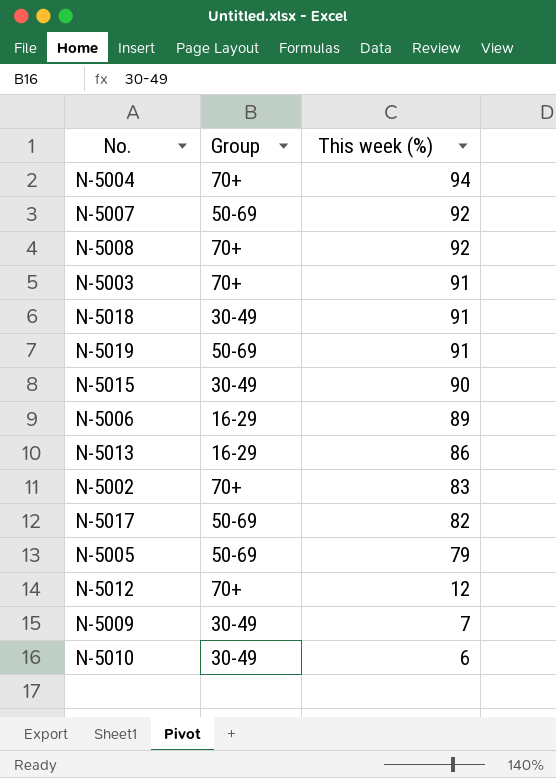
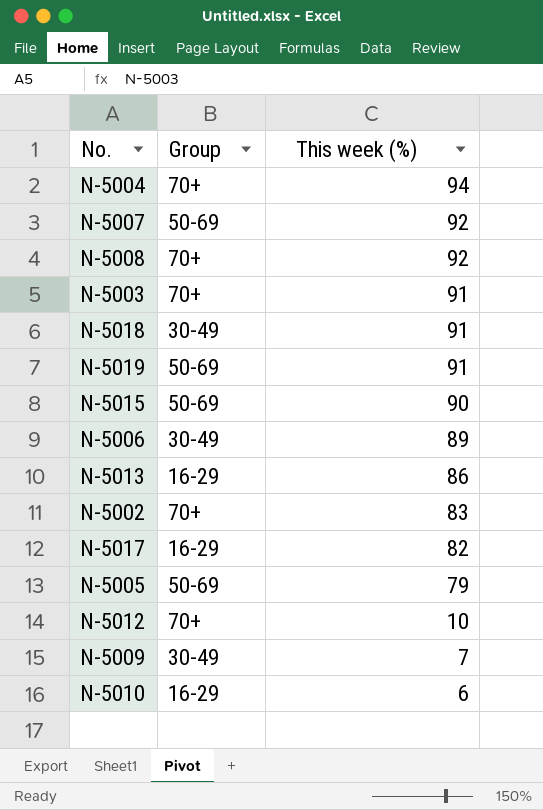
N-5015 | Group: 30-49 -> 50-69
N-5006 | Group: 16-29 -> 30-49
N-5017 | Group: 50-69 -> 16-29
N-5012 | This week (%): 12 -> 10
N-5010 | Group: 30-49 -> 16-29

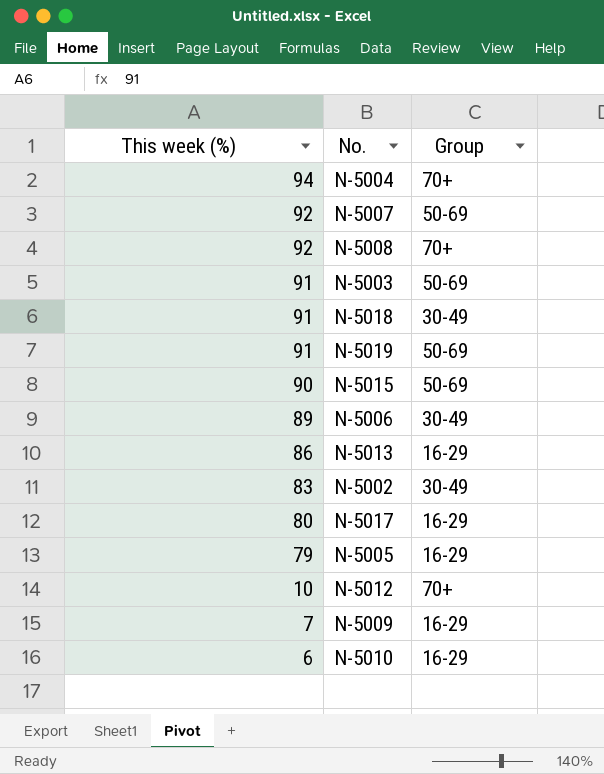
column This week (%) | position: 3 -> 1
N-5003 | Group: 70+ -> 50-69
N-5002 | Group: 70+ -> 30-49
N-5017 | This week (%): 82 -> 80
N-5005 | Group: 50-69 -> 16-29
N-5009 | Group: 30-49 -> 16-29

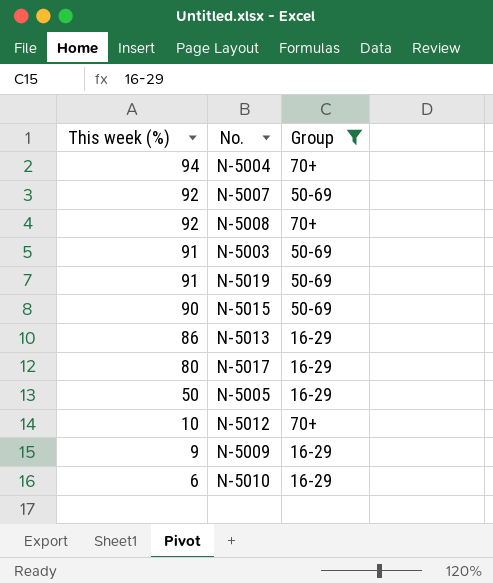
filter: none -> Group != 30-49
N-5005 | This week (%): 79 -> 50
N-5009 | This week (%): 7 -> 9

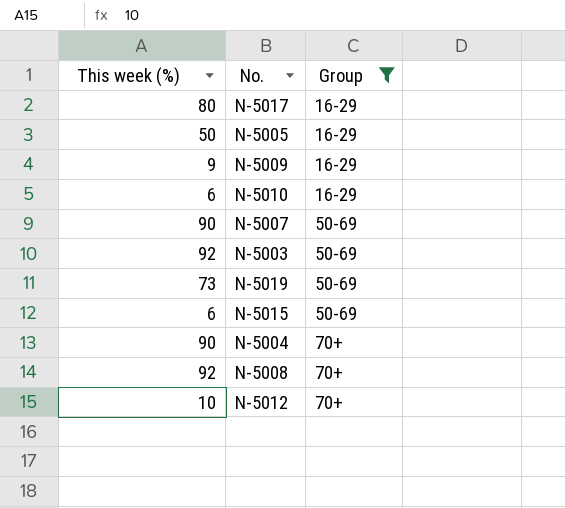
row order: This week (%) descending -> Group ascending
row N-5013: 86 | 16-29 -> none
N-5007 | This week (%): 92 -> 90
N-5003 | This week (%): 91 -> 92
N-5019 | This week (%): 91 -> 73
N-5015 | This week (%): 90 -> 6
N-5004 | This week (%): 94 -> 90

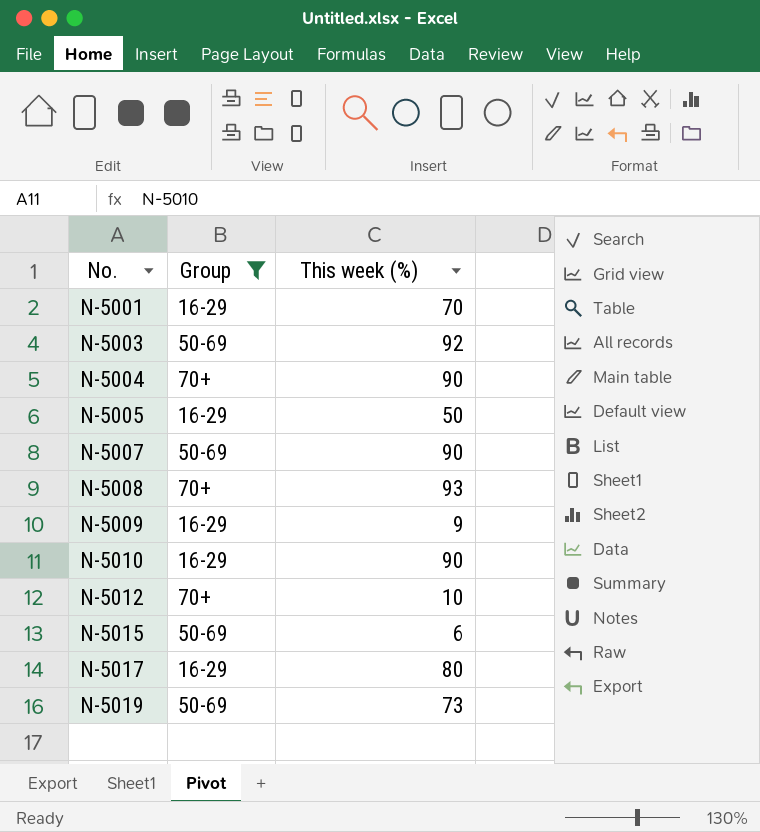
row order: Group ascending -> No. ascending
column This week (%) | position: 1 -> 3
row N-5001: none -> 16-29 | 70
N-5008 | This week (%): 92 -> 93
N-5010 | This week (%): 6 -> 90

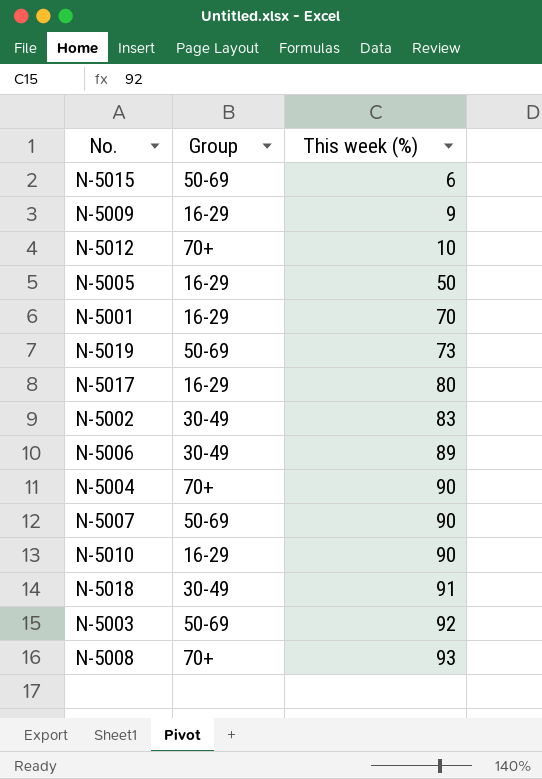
filter: Group != 30-49 -> none
row order: No. ascending -> This week (%) ascending

